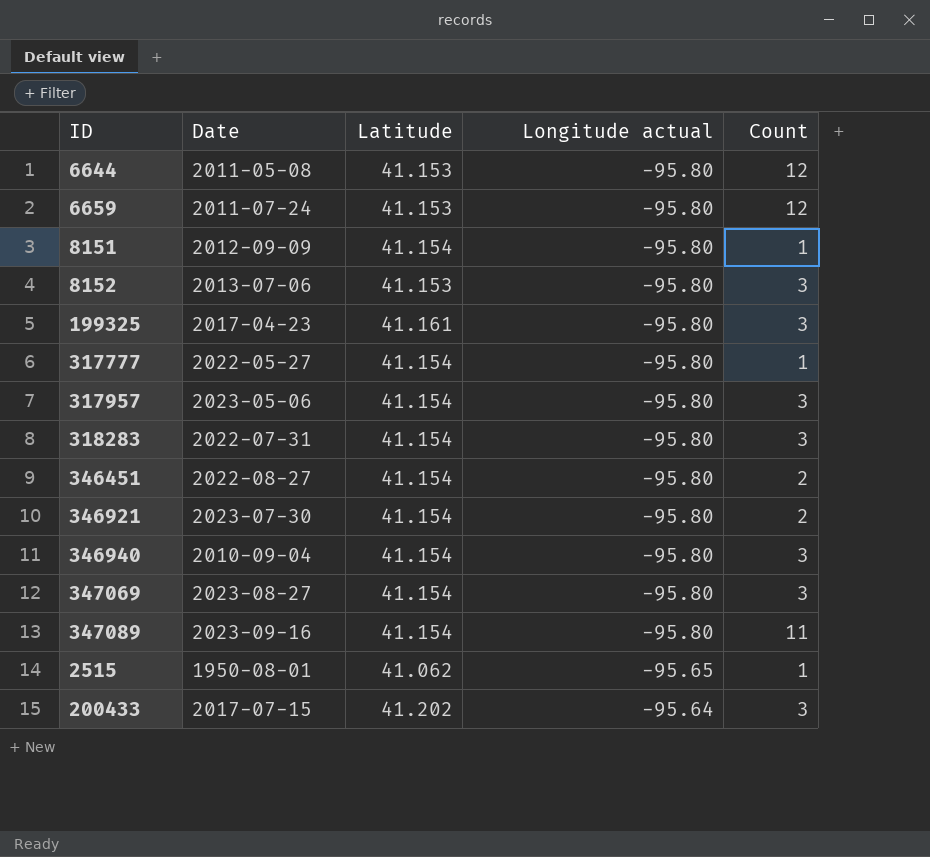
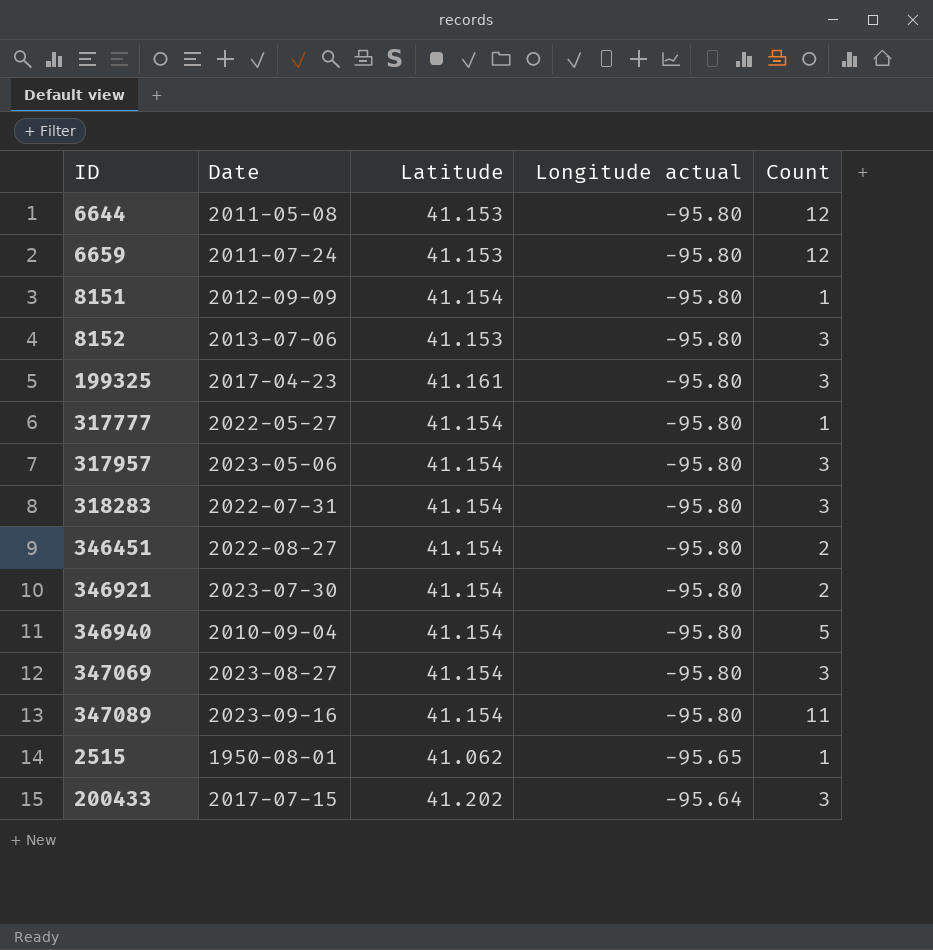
346940 | Count: 3 -> 5

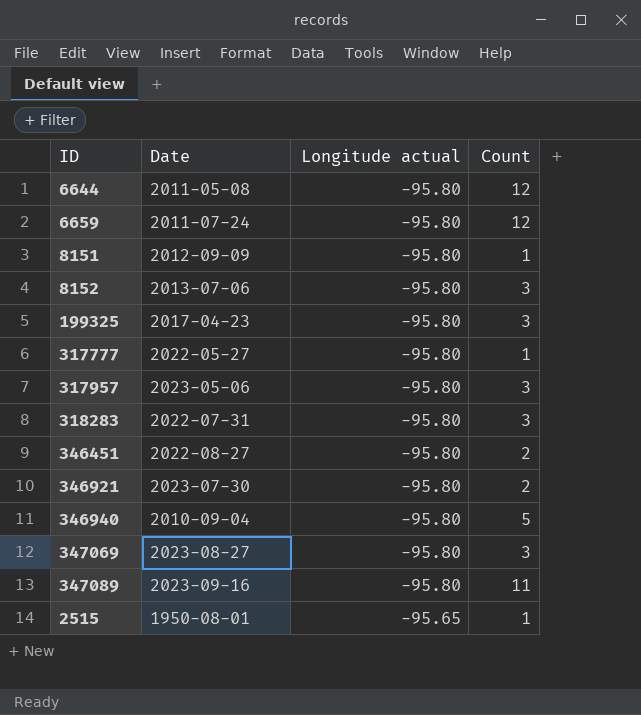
column Latitude | position: 3 -> none
row 200433: 2017-07-15 | 41.202 | -95.64 | 3 -> none

